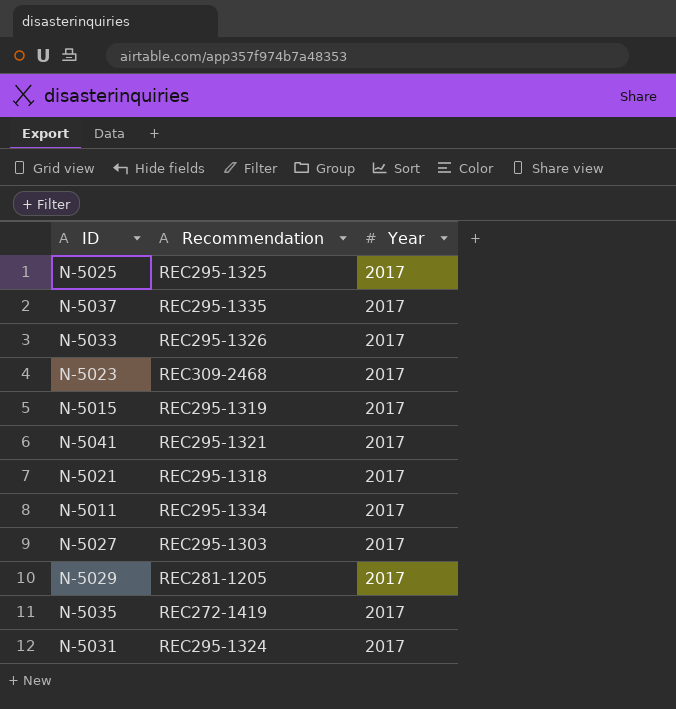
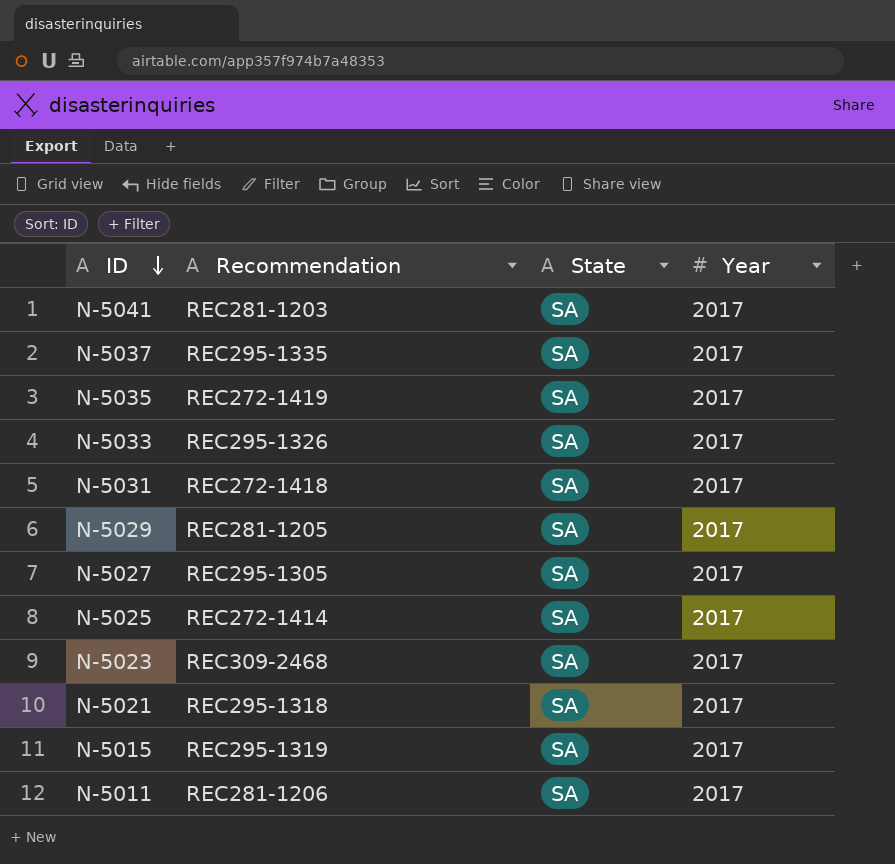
row order: none -> ID descending
column State | position: none -> 3
N-5041 | Recommendation: REC295-1321 -> REC281-1203
N-5031 | Recommendation: REC295-1324 -> REC272-1418
N-5027 | Recommendation: REC295-1303 -> REC295-1305
N-5025 | Recommendation: REC295-1325 -> REC272-1414
N-5011 | Recommendation: REC295-1334 -> REC281-1206

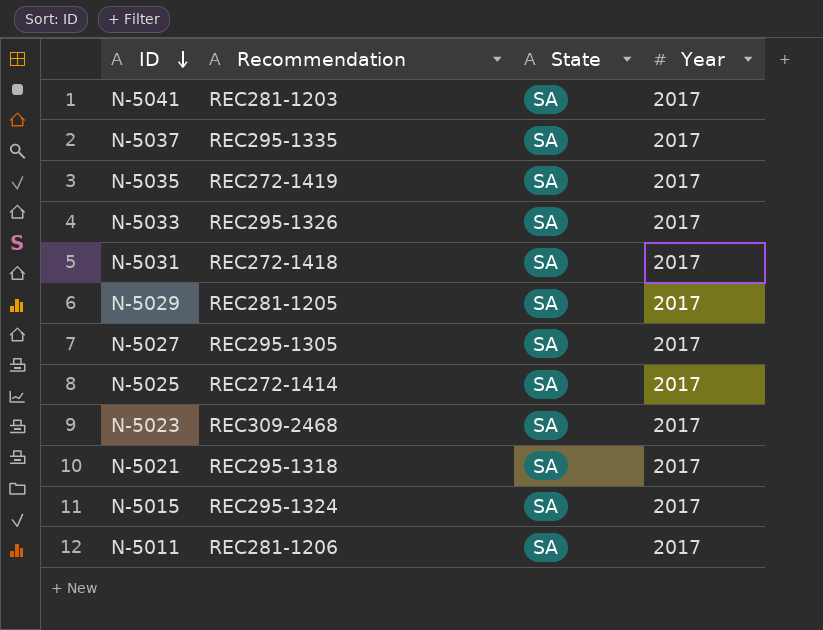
N-5015 | Recommendation: REC295-1319 -> REC295-1324

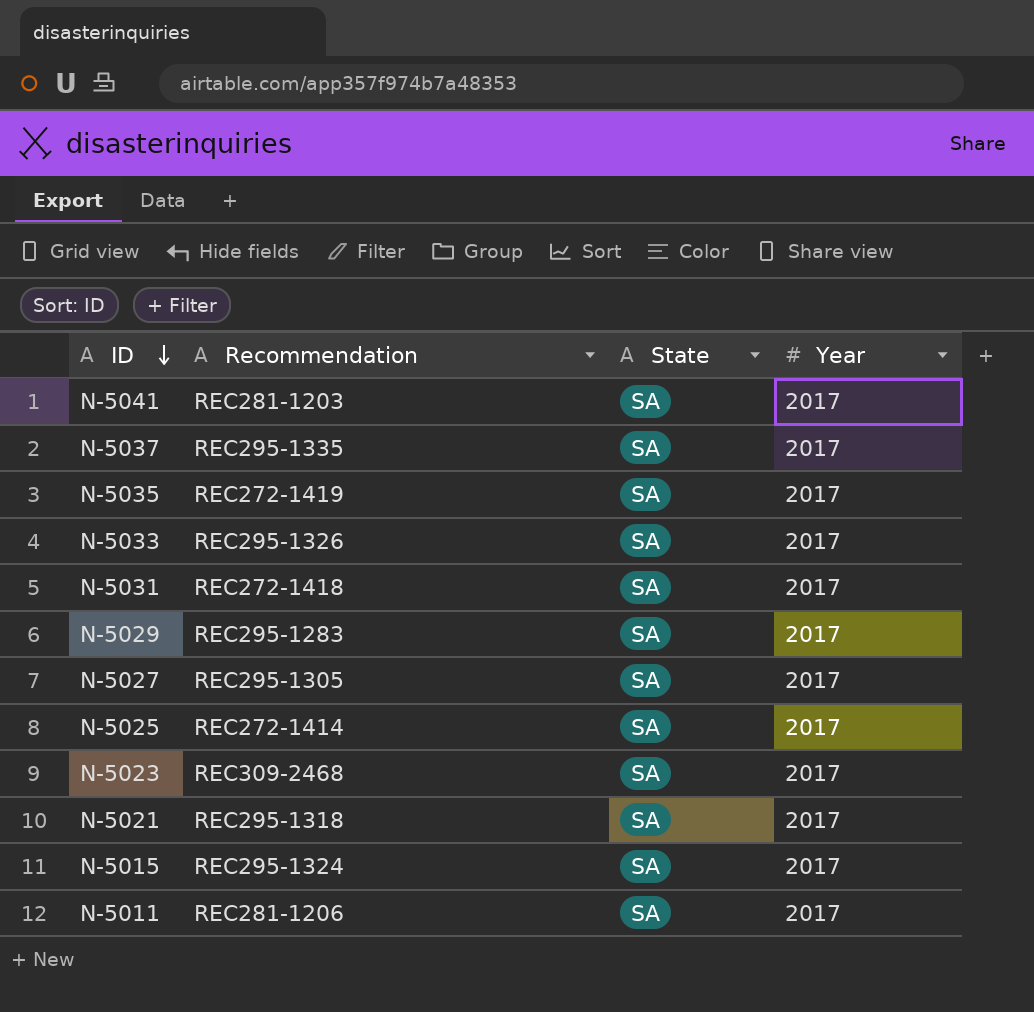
N-5029 | Recommendation: REC281-1205 -> REC295-1283

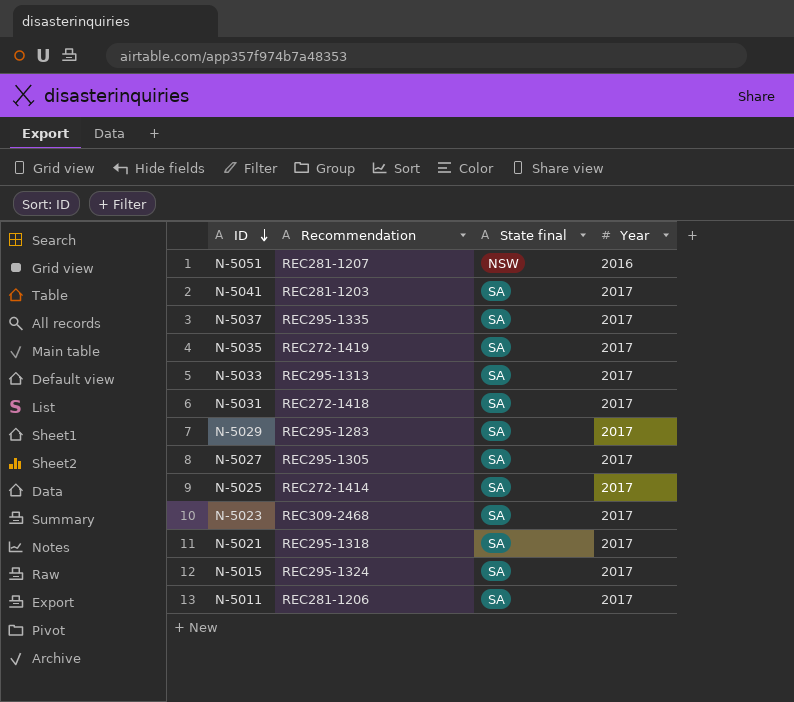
column name: State -> State final
row N-5051: none -> REC281-1207 | NSW | 2016
N-5033 | Recommendation: REC295-1326 -> REC295-1313

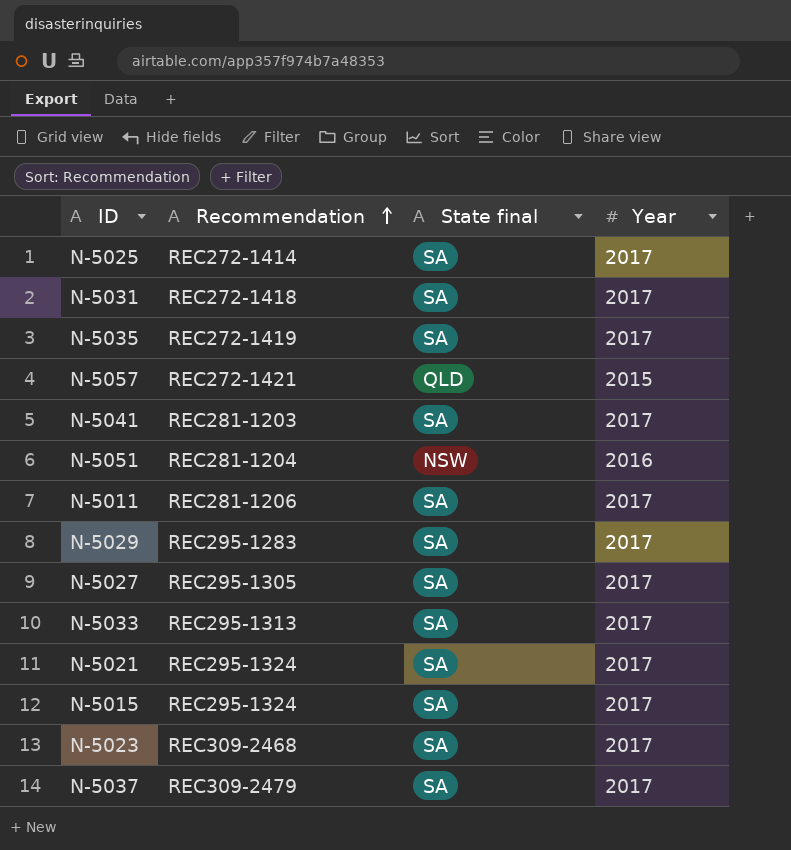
row order: ID descending -> Recommendation ascending
row N-5057: none -> REC272-1421 | QLD | 2015
N-5051 | Recommendation: REC281-1207 -> REC281-1204
N-5021 | Recommendation: REC295-1318 -> REC295-1324
N-5037 | Recommendation: REC295-1335 -> REC309-2479

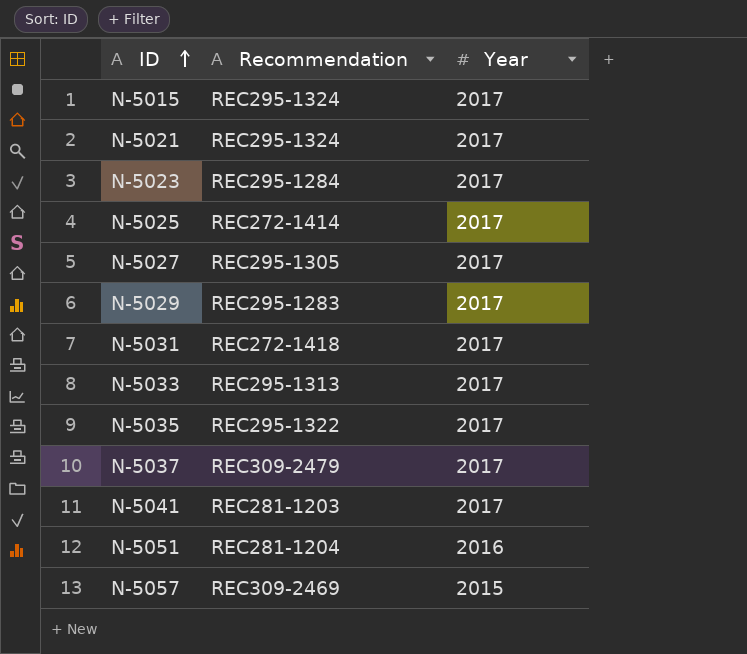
row order: Recommendation ascending -> ID ascending
column State final | position: 3 -> none
row N-5011: REC281-1206 | SA | 2017 -> none
N-5023 | Recommendation: REC309-2468 -> REC295-1284
N-5035 | Recommendation: REC272-1419 -> REC295-1322
N-5057 | Recommendation: REC272-1421 -> REC309-2469

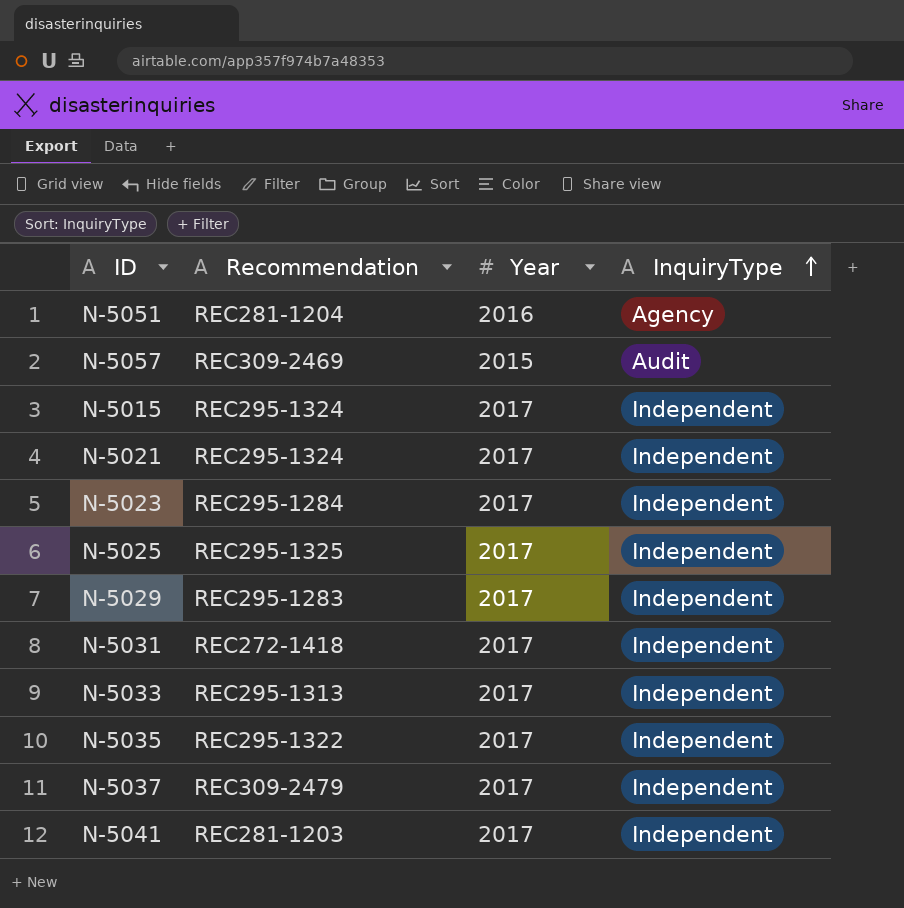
row order: ID ascending -> InquiryType ascending
column InquiryType | position: none -> 4
row N-5027: REC295-1305 | 2017 -> none
N-5025 | Recommendation: REC272-1414 -> REC295-1325

